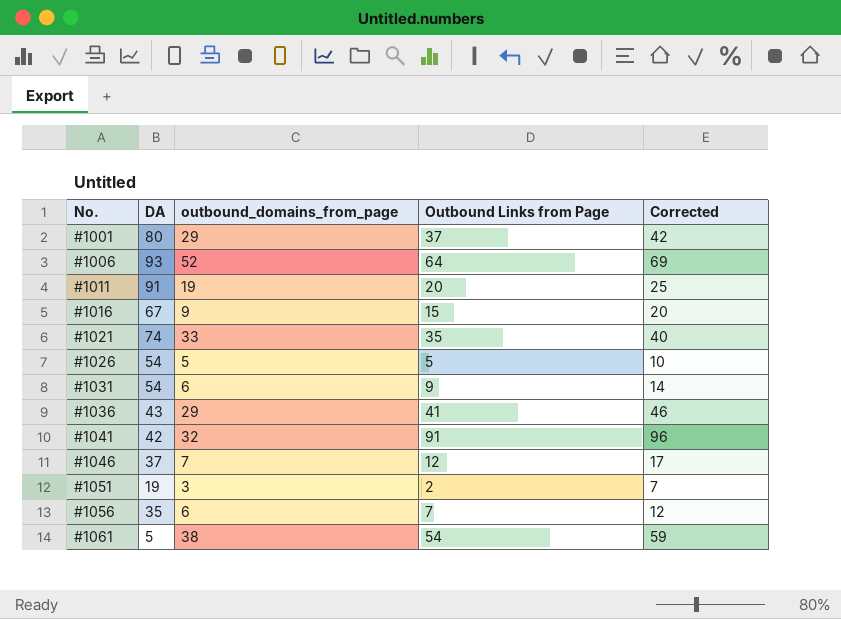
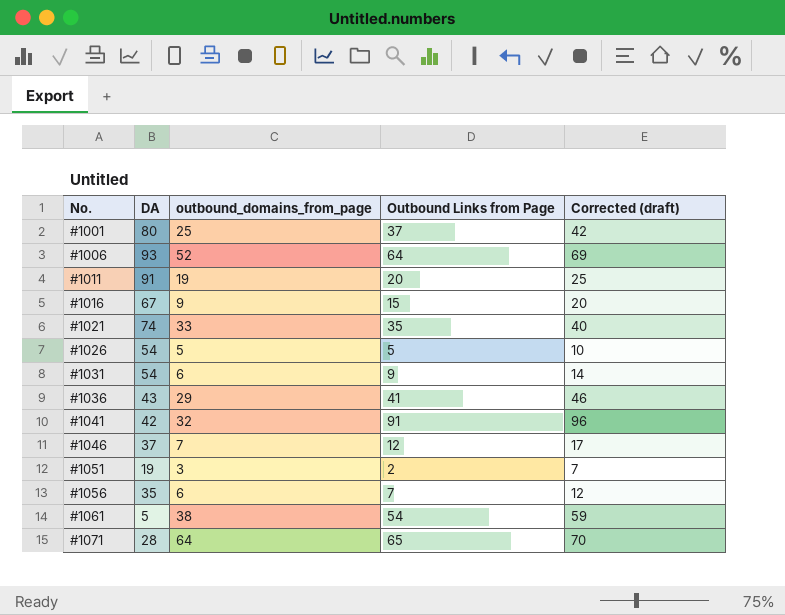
column name: Corrected -> Corrected (draft)
#1001 | outbound_domains_from_page: 29 -> 25
row #1071: none -> 28 | 64 | 65 | 70

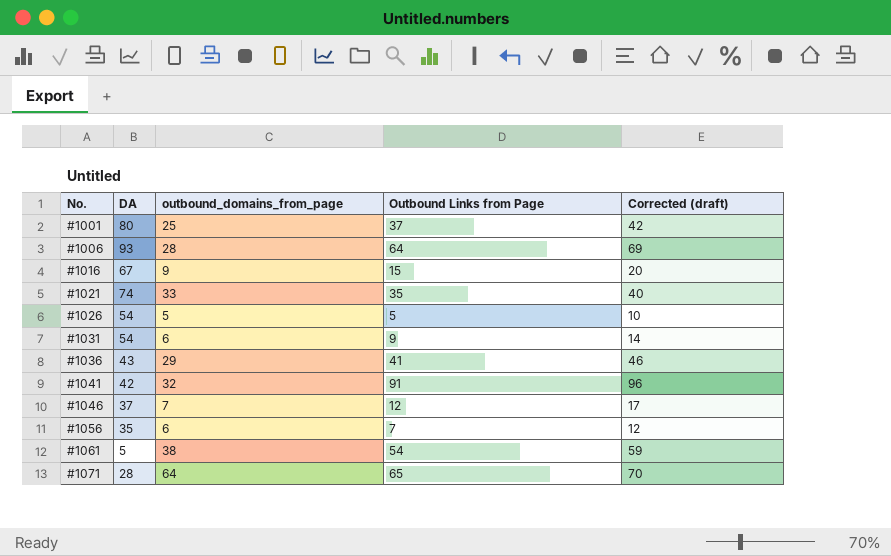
row #1011: 91 | 19 | 20 | 25 -> none
row #1051: 19 | 3 | 2 | 7 -> none
#1006 | outbound_domains_from_page: 52 -> 28

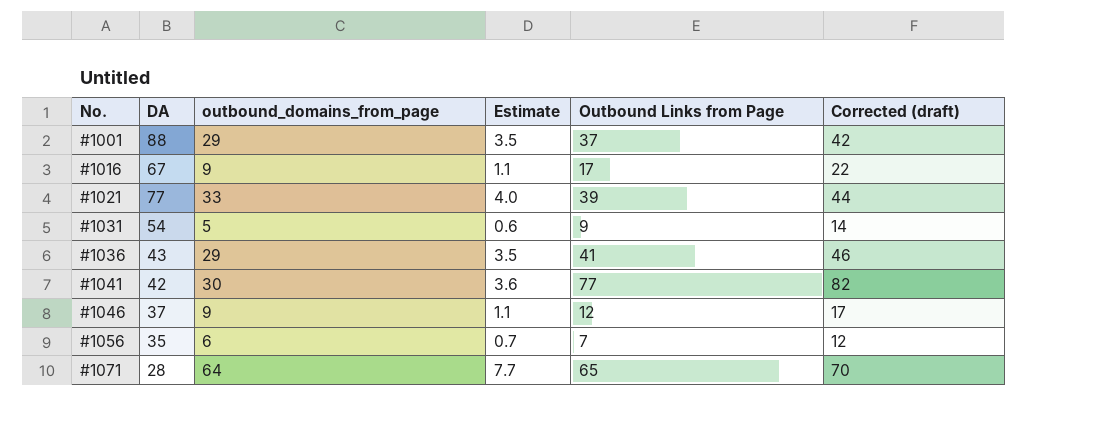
column Estimate | formula: none -> [outbound_domains_from_page] * 0.12
row #1006: 93 | 28 | 64 | 69 -> none
row #1026: 54 | 5 | 5 | 10 -> none
row #1061: 5 | 38 | 54 | 59 -> none
#1001 | DA: 80 -> 88
#1001 | outbound_domains_from_page: 25 -> 29
#1016 | Outbound Links from Page: 15 -> 17
#1016 | Corrected (draft): 20 -> 22
#1021 | DA: 74 -> 77
#1021 | Outbound Links from Page: 35 -> 39
#1021 | Corrected (draft): 40 -> 44
#1031 | outbound_domains_from_page: 6 -> 5
#1041 | outbound_domains_from_page: 32 -> 30
#1041 | Outbound Links from Page: 91 -> 77
#1041 | Corrected (draft): 96 -> 82
#1046 | outbound_domains_from_page: 7 -> 9

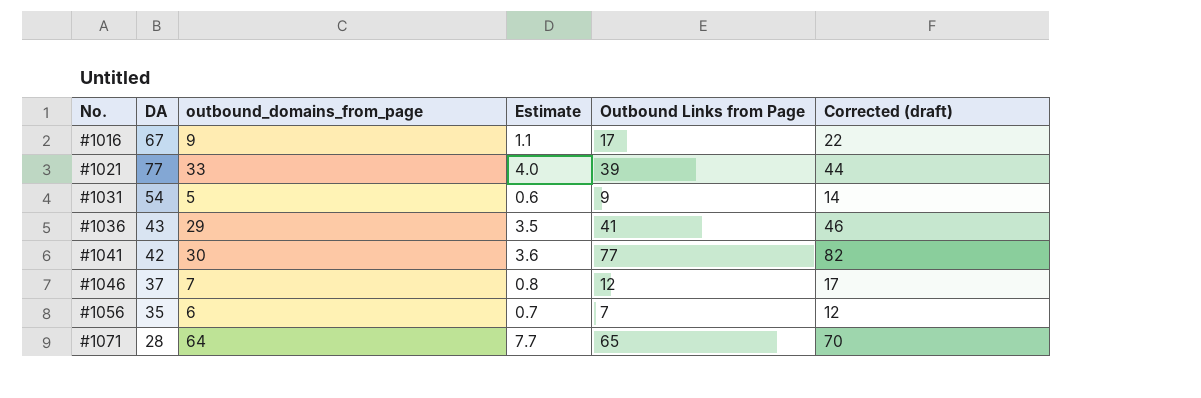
row #1001: 88 | 29 | 3.5 | 37 | 42 -> none
#1046 | outbound_domains_from_page: 9 -> 7
#1046 | Estimate: 1.1 -> 0.8

